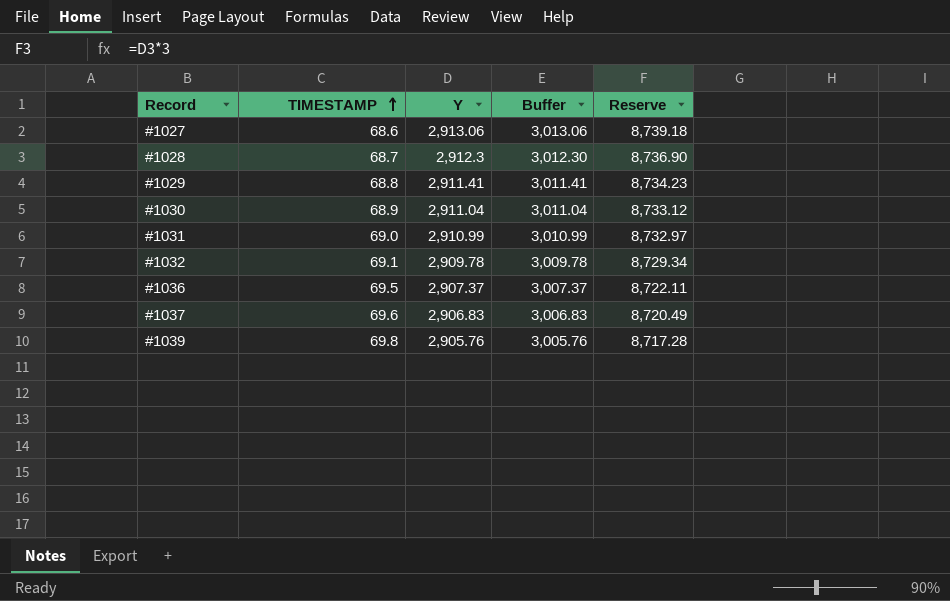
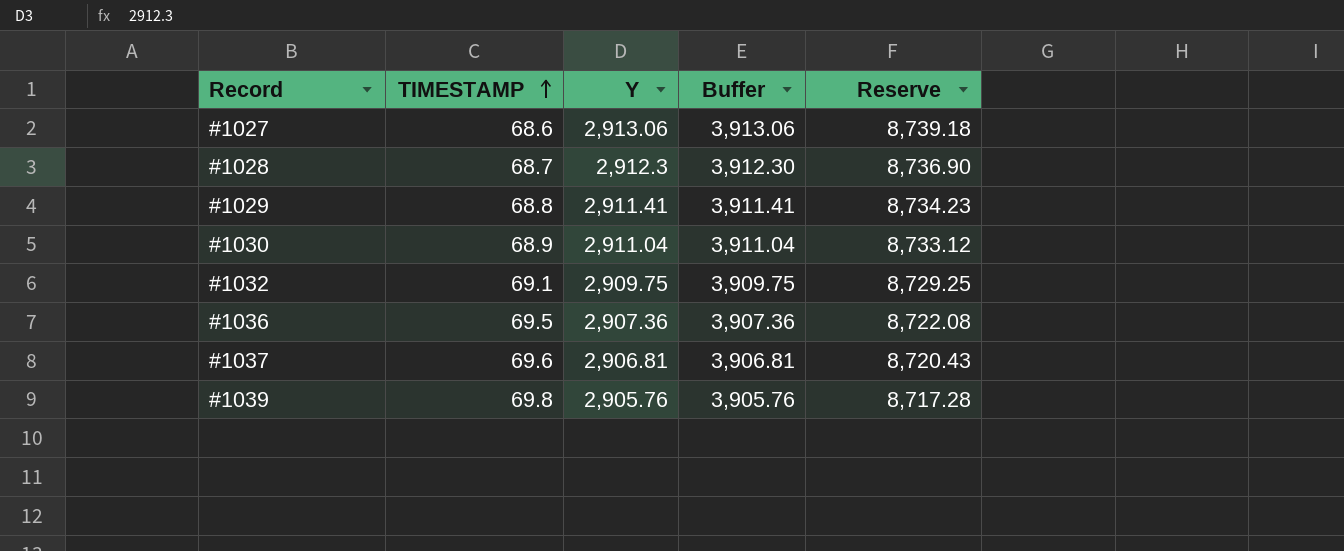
column Buffer | formula: [Y] + 100 -> [Y] + 1000
row #1031: 69.0 | 2,910.99 | 3,010.99 | 8,732.97 -> none
#1032 | Y: 2,909.78 -> 2,909.75
#1032 | Reserve: 8,729.34 -> 8,729.25
#1036 | Y: 2,907.37 -> 2,907.36
#1036 | Reserve: 8,722.11 -> 8,722.08
#1037 | Y: 2,906.83 -> 2,906.81
#1037 | Reserve: 8,720.49 -> 8,720.43

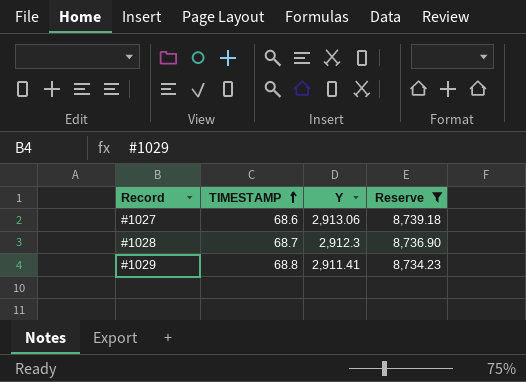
filter: none -> Reserve >= 8,734.23
column Buffer | formula: [Y] + 1000 -> none

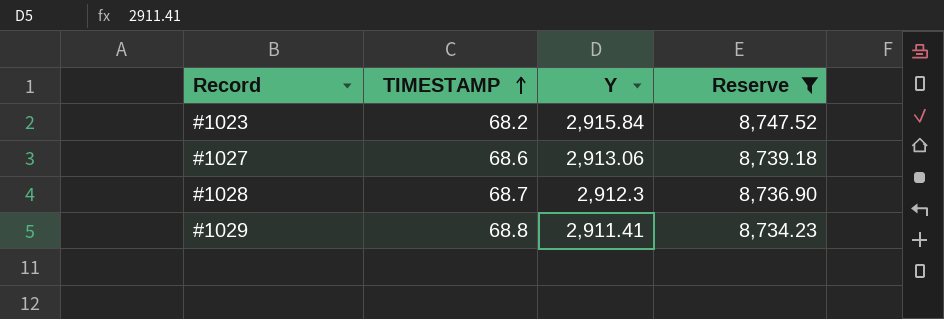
row #1023: none -> 68.2 | 2,915.84 | 8,747.52

